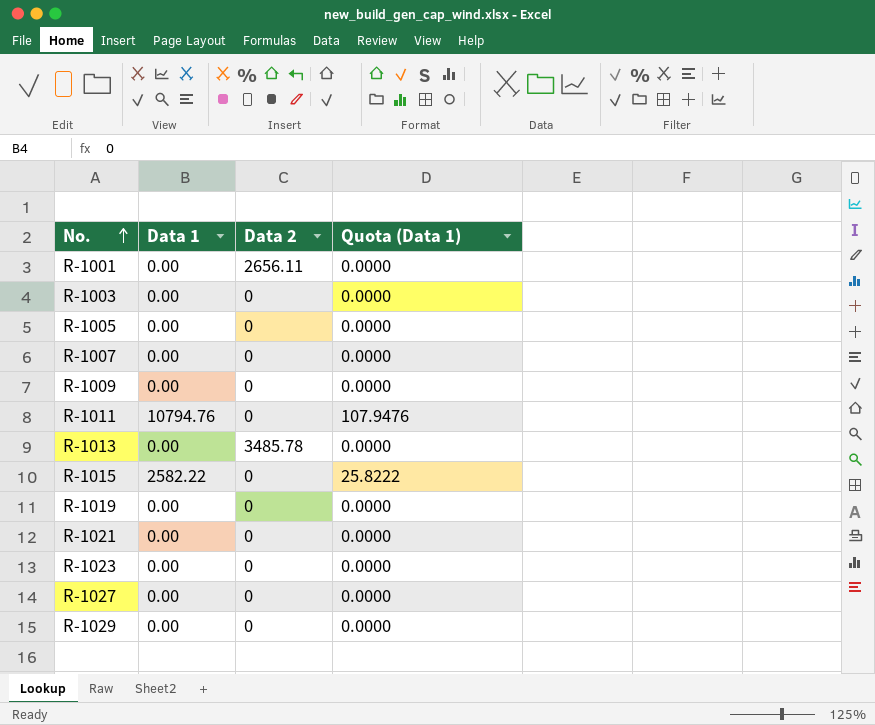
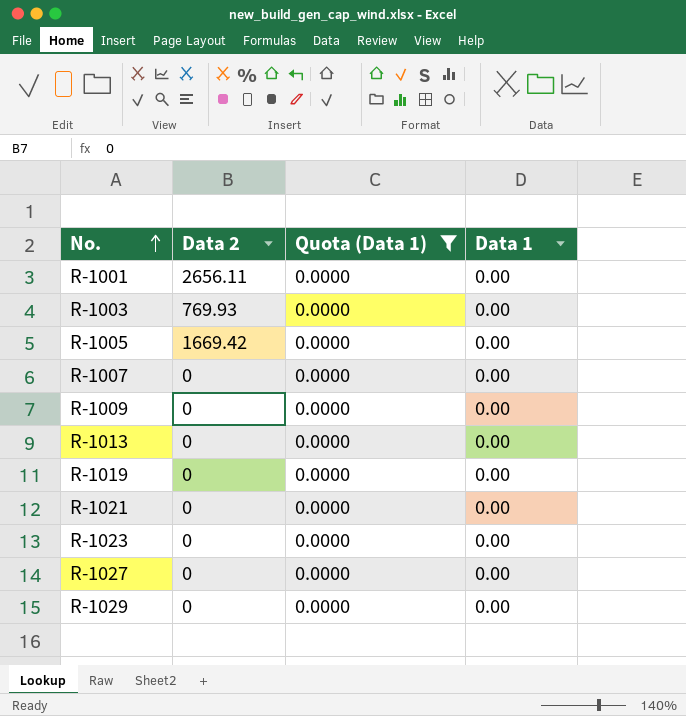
filter: none -> Quota (Data 1) = 0.0000
column Data 1 | position: 2 -> 4
R-1003 | Data 2: 0 -> 769.93
R-1005 | Data 2: 0 -> 1669.42
R-1013 | Data 2: 3485.78 -> 0

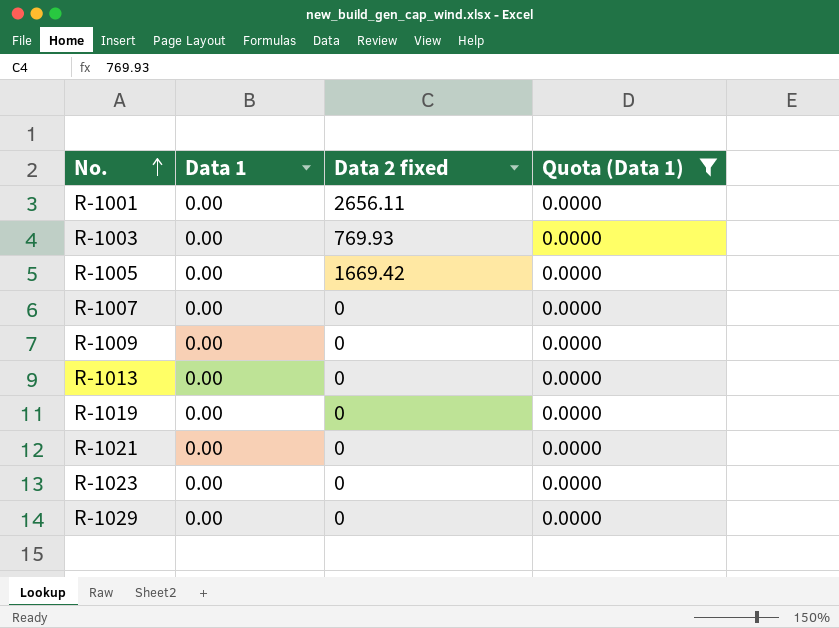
column Data 1 | position: 4 -> 2
column name: Data 2 -> Data 2 fixed
row R-1027: 0 | 0.0000 | 0.00 -> none

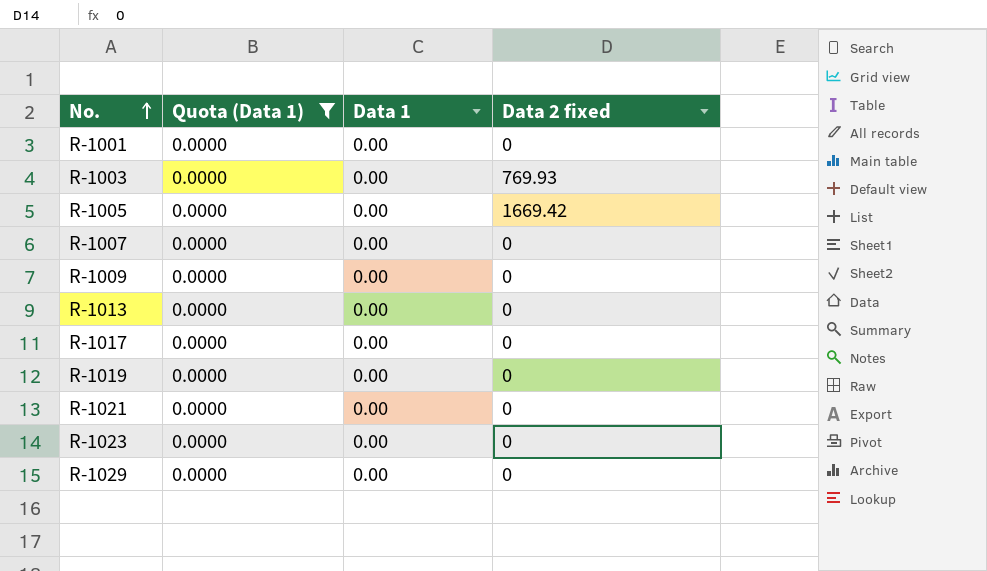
column Quota (Data 1) | position: 4 -> 2
R-1001 | Data 2 fixed: 2656.11 -> 0
row R-1017: none -> 0.0000 | 0.00 | 0

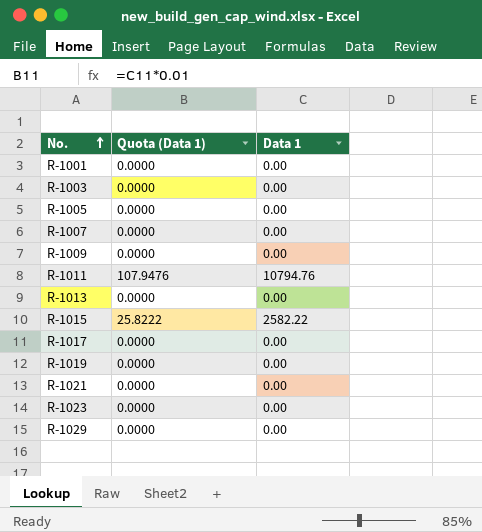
filter: Quota (Data 1) = 0.0000 -> none
column Data 2 fixed | position: 4 -> none

